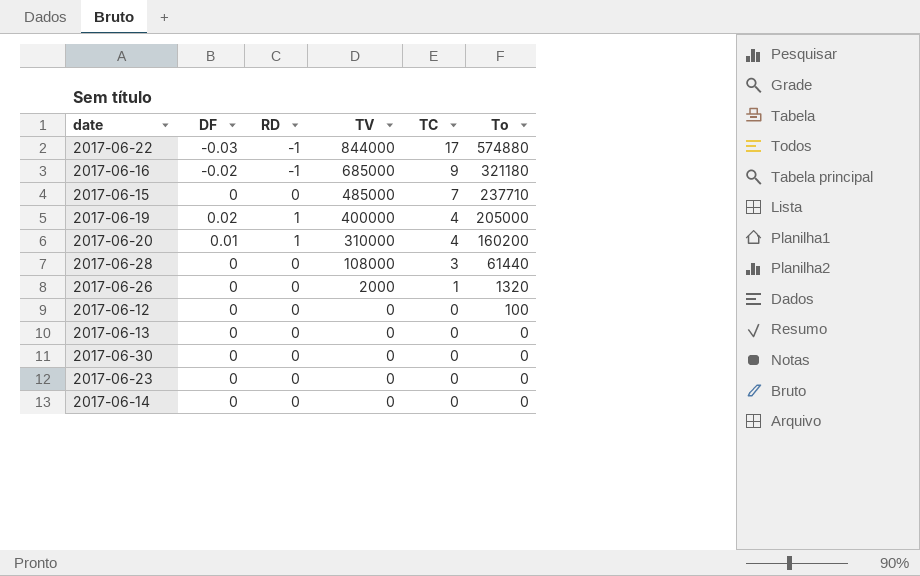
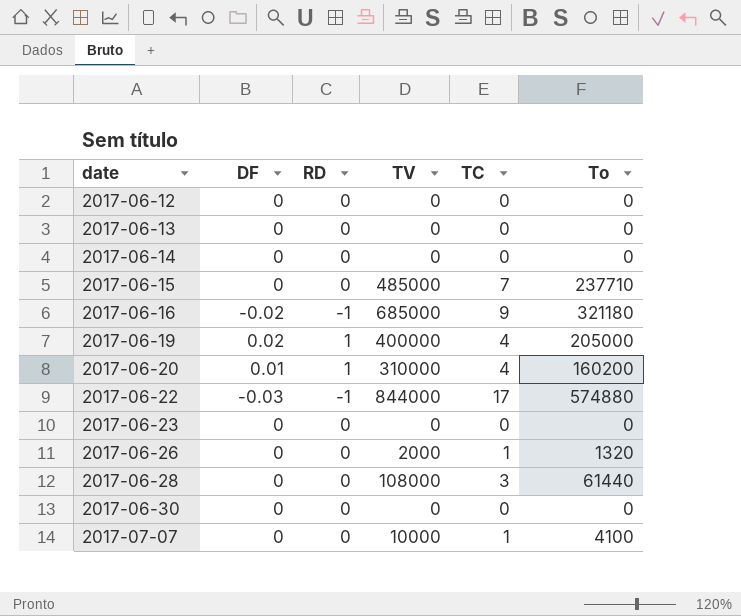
row order: TV descending -> date ascending
2017-06-12 | To: 100 -> 0
row 2017-07-07: none -> 0 | 0 | 10000 | 1 | 4100

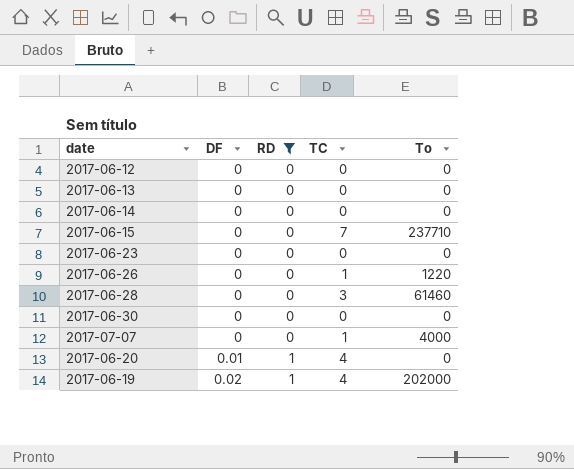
filter: none -> RD != -1
row order: date ascending -> DF ascending
column TV | position: 4 -> none
2017-06-26 | To: 1320 -> 1220
2017-06-28 | To: 61440 -> 61460
2017-07-07 | To: 4100 -> 4000
2017-06-20 | To: 160200 -> 0
2017-06-19 | To: 205000 -> 202000

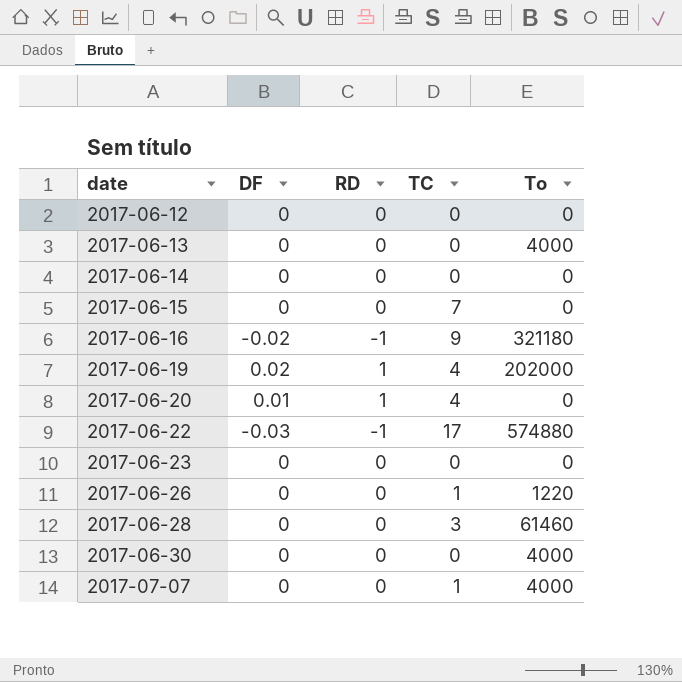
filter: RD != -1 -> none
row order: DF ascending -> date ascending
2017-06-13 | To: 0 -> 4000
2017-06-15 | To: 237710 -> 0
2017-06-30 | To: 0 -> 4000

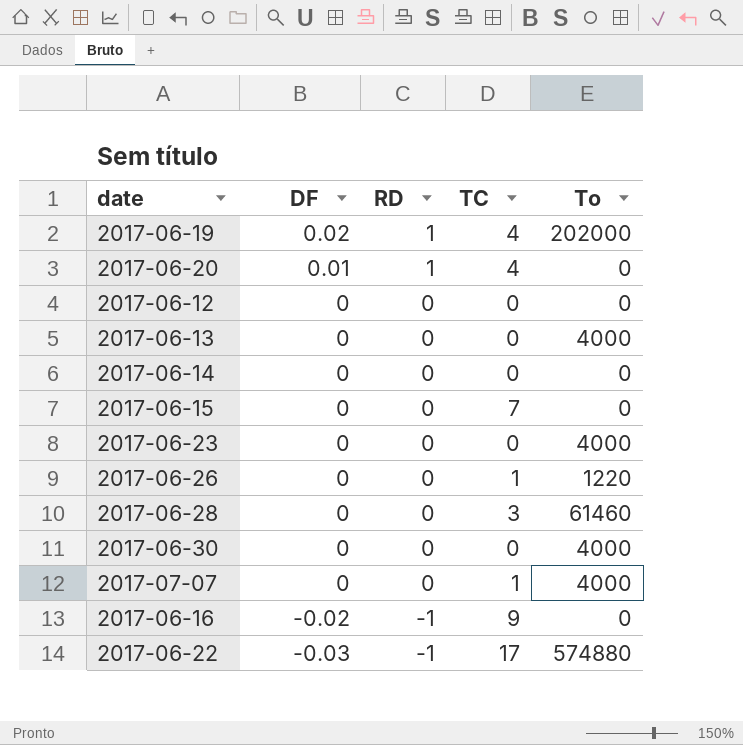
row order: date ascending -> DF descending
2017-06-23 | To: 0 -> 4000
2017-06-16 | To: 321180 -> 0

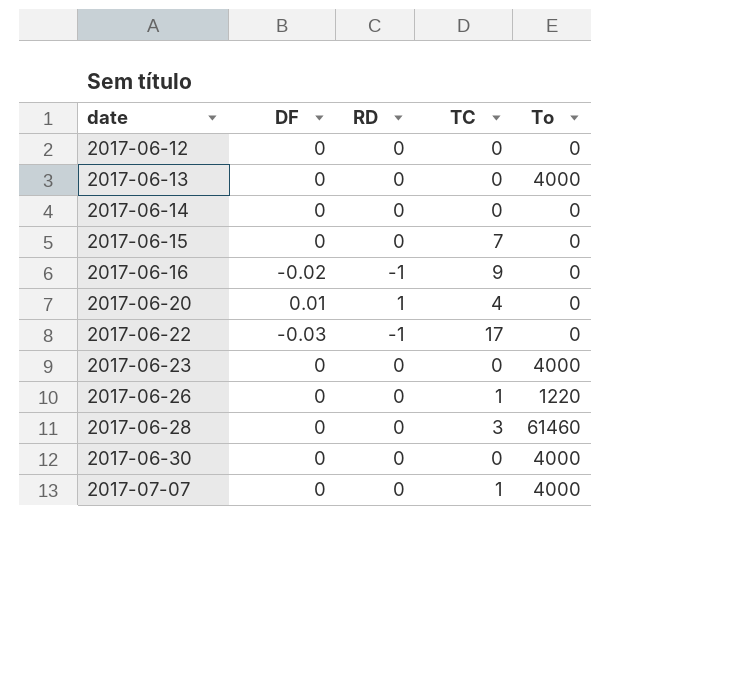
row order: DF descending -> date ascending
row 2017-06-19: 0.02 | 1 | 4 | 202000 -> none
2017-06-22 | To: 574880 -> 0

